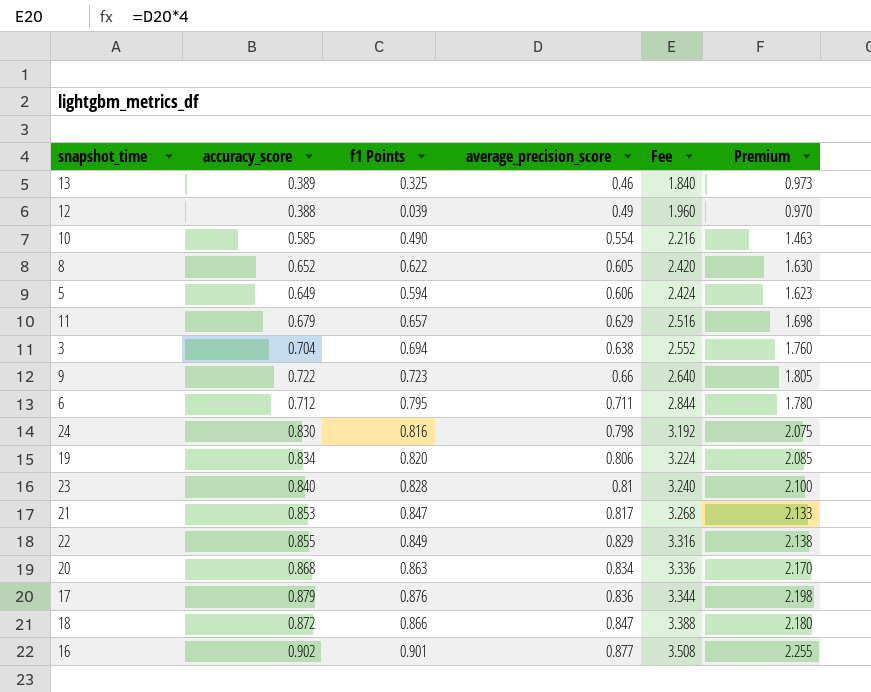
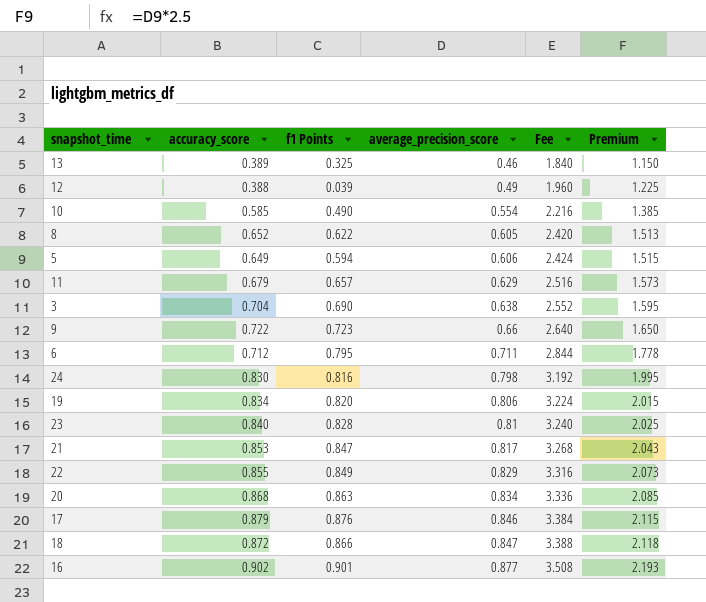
column Premium | formula: [accuracy_score] * 2.5 -> [average_precision_score] * 2.5
3 | f1 Points: 0.694 -> 0.690
17 | average_precision_score: 0.836 -> 0.846
17 | Fee: 3.344 -> 3.384

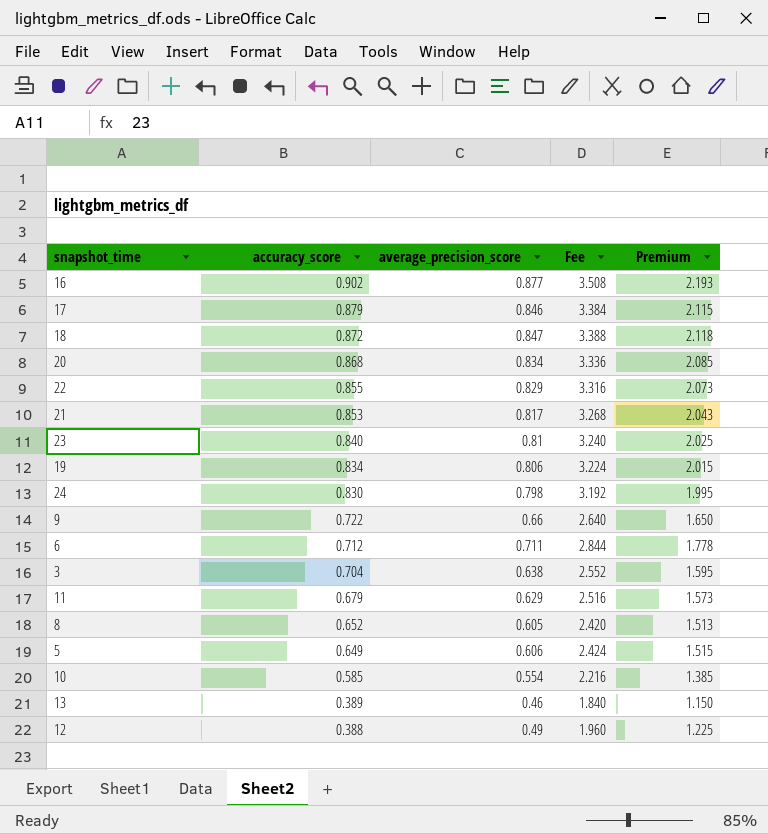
row order: average_precision_score ascending -> accuracy_score descending
column f1 Points | position: 3 -> none

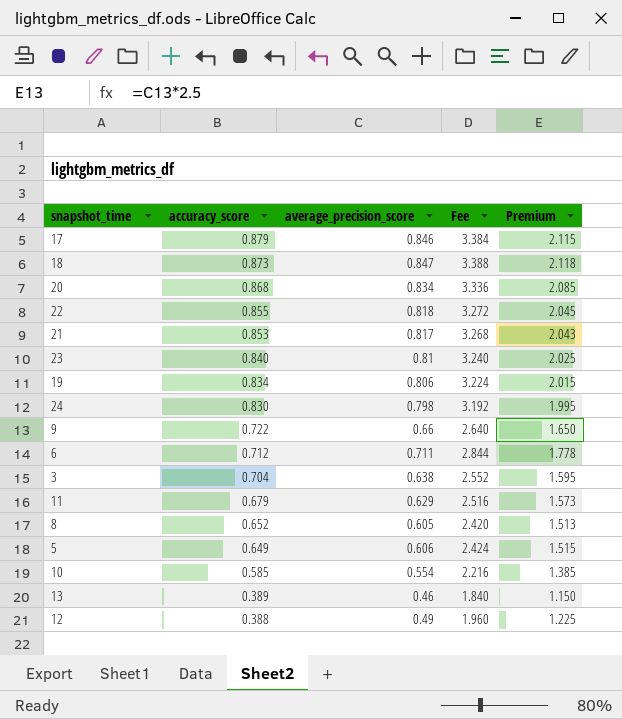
row 16: 0.902 | 0.877 | 3.508 | 2.193 -> none
18 | accuracy_score: 0.872 -> 0.873
22 | average_precision_score: 0.829 -> 0.818
22 | Fee: 3.316 -> 3.272
22 | Premium: 2.073 -> 2.045

